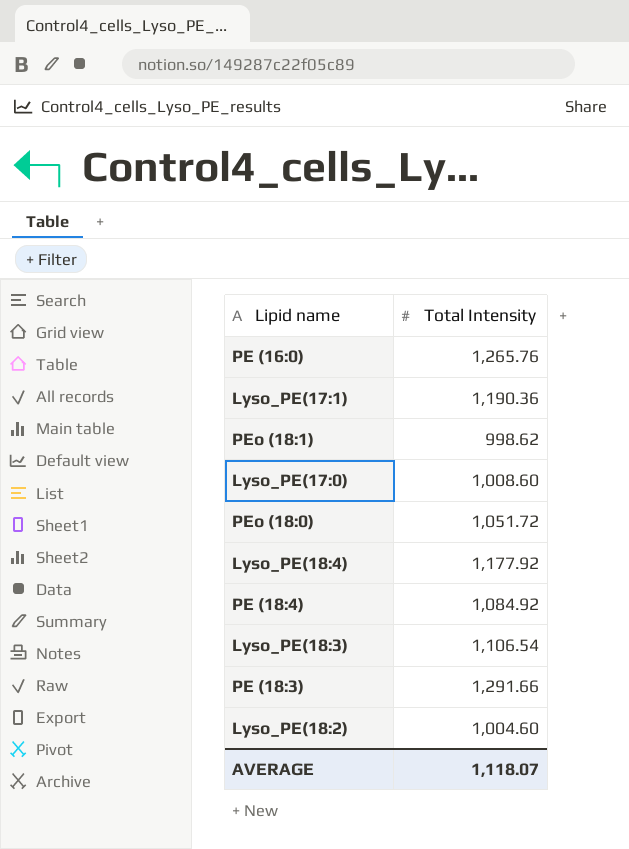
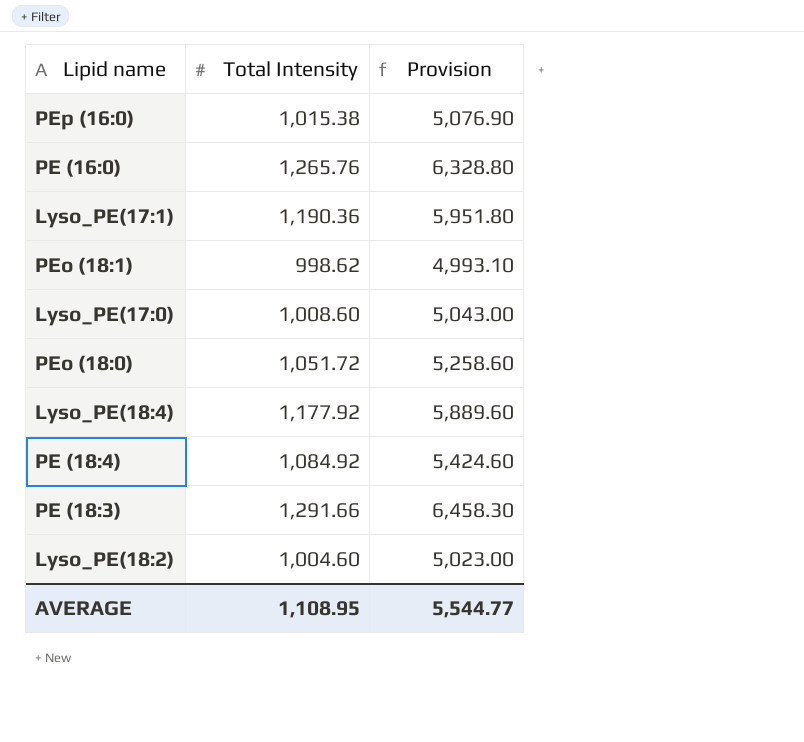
column Provision | formula: none -> [Total Intensity] * 5
row Lyso_PE(18:3): 1,106.54 -> none
row PEp (16:0): none -> 1,015.38 | 5,076.90
AVERAGE | Total Intensity: 1,118.07 -> 1,108.95

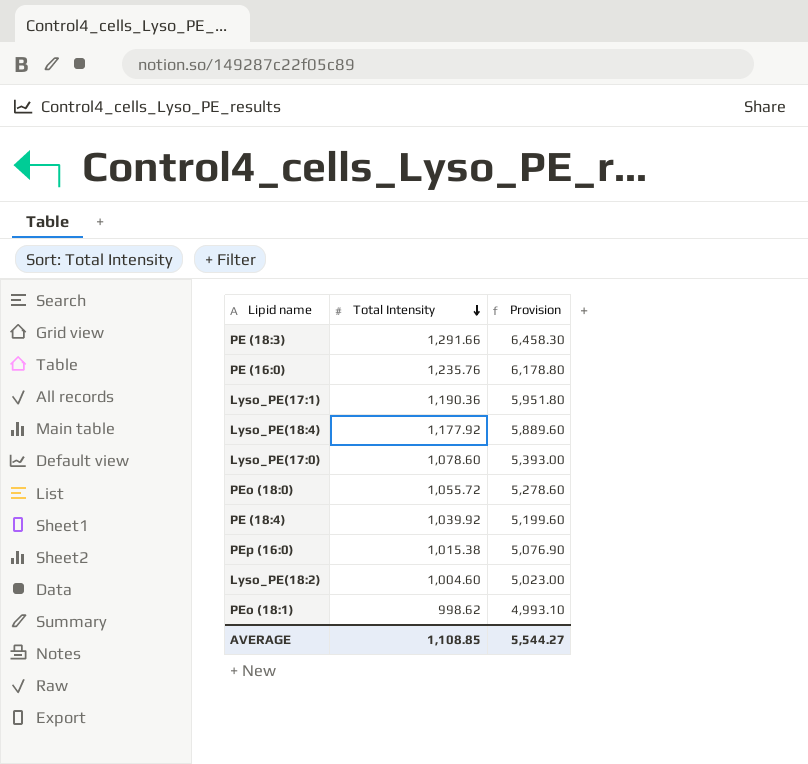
row order: none -> Total Intensity descending
PE (16:0) | Total Intensity: 1,265.76 -> 1,235.76
PE (16:0) | Provision: 6,328.80 -> 6,178.80
Lyso_PE(17:0) | Total Intensity: 1,008.60 -> 1,078.60
Lyso_PE(17:0) | Provision: 5,043.00 -> 5,393.00
PEo (18:0) | Total Intensity: 1,051.72 -> 1,055.72
PEo (18:0) | Provision: 5,258.60 -> 5,278.60
PE (18:4) | Total Intensity: 1,084.92 -> 1,039.92
PE (18:4) | Provision: 5,424.60 -> 5,199.60
AVERAGE | Total Intensity: 1,108.95 -> 1,108.85
AVERAGE | Provision: 5,544.77 -> 5,544.27

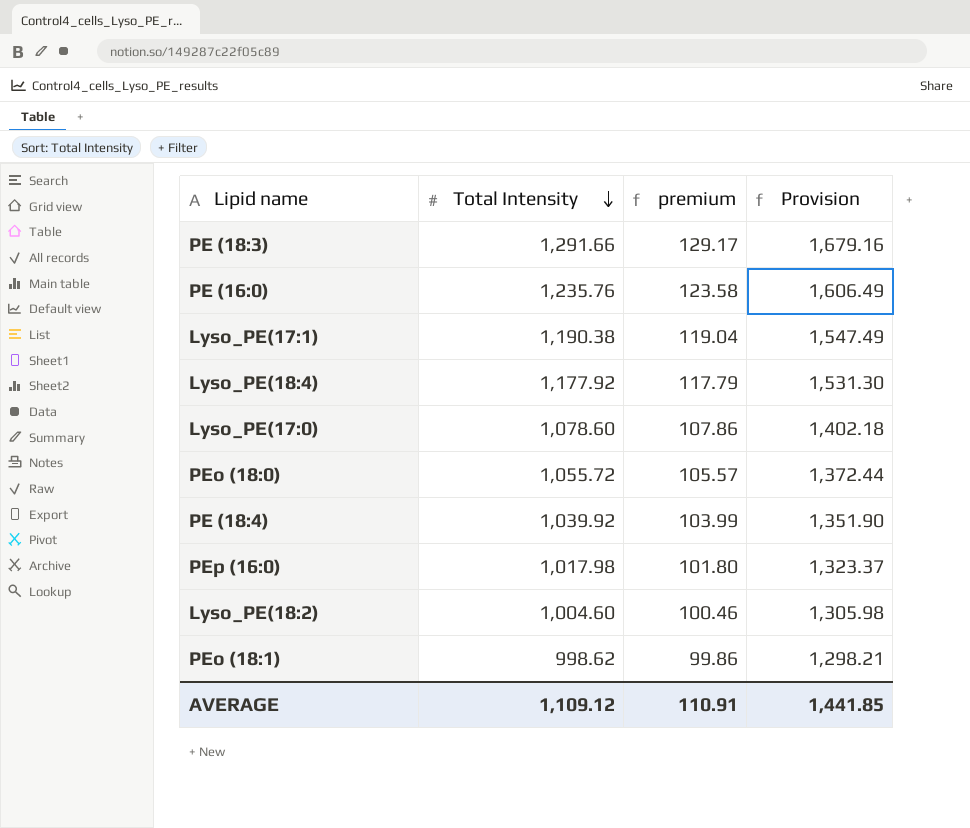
column premium | formula: none -> [Total Intensity] * 0.1
column Provision | formula: [Total Intensity] * 5 -> [Total Intensity] * 1.3
Lyso_PE(17:1) | Total Intensity: 1,190.36 -> 1,190.38
PEp (16:0) | Total Intensity: 1,015.38 -> 1,017.98
AVERAGE | Total Intensity: 1,108.85 -> 1,109.12
AVERAGE | Provision: 5,544.27 -> 1,441.85

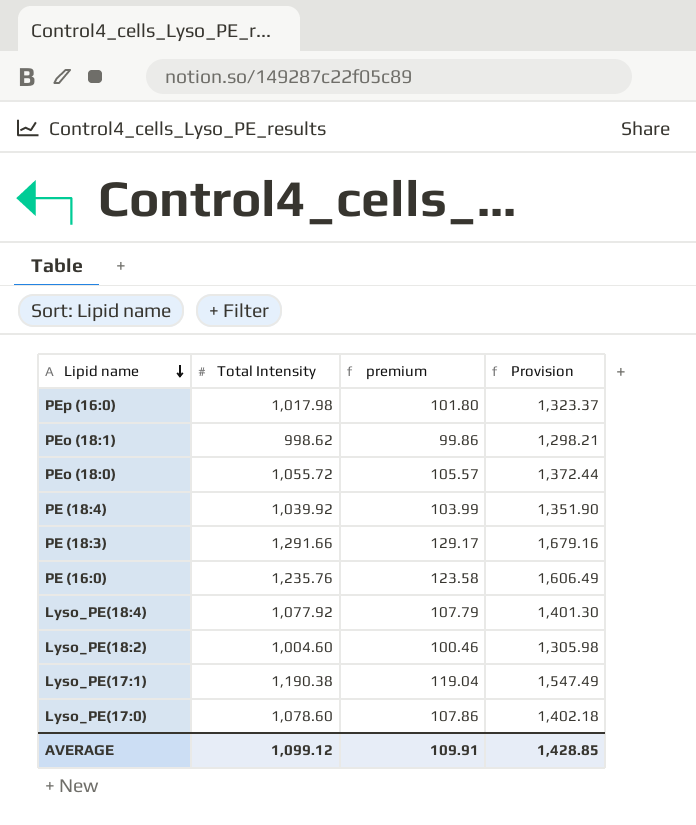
row order: Total Intensity descending -> Lipid name descending
Lyso_PE(18:4) | Total Intensity: 1,177.92 -> 1,077.92
Lyso_PE(18:4) | premium: 117.79 -> 107.79
Lyso_PE(18:4) | Provision: 1,531.30 -> 1,401.30
AVERAGE | Total Intensity: 1,109.12 -> 1,099.12
AVERAGE | premium: 110.91 -> 109.91
AVERAGE | Provision: 1,441.85 -> 1,428.85

